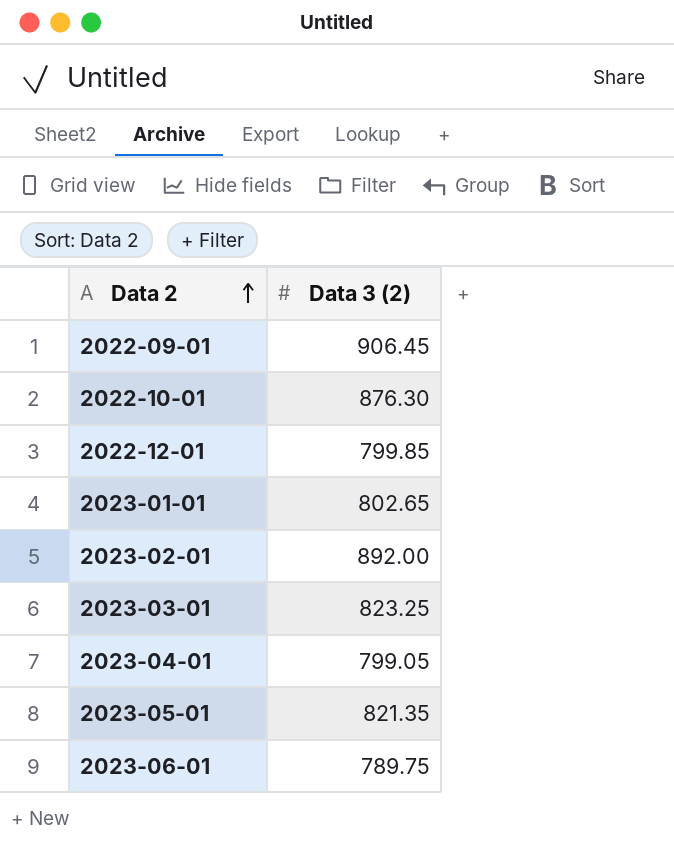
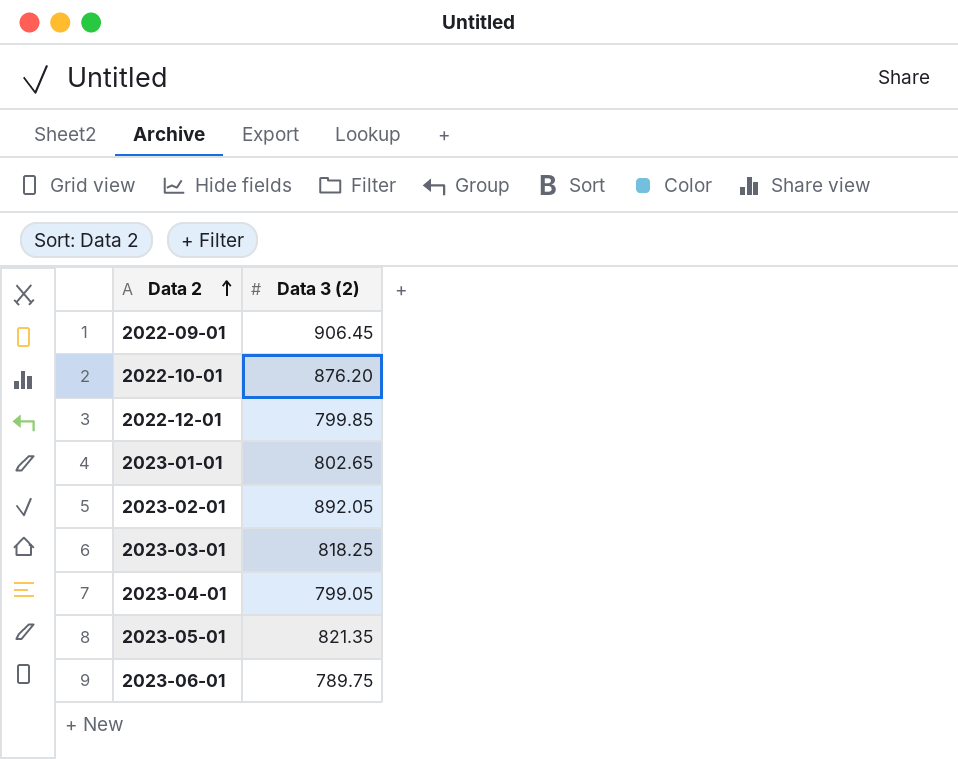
2022-10-01 | Data 3 (2): 876.30 -> 876.20
2023-02-01 | Data 3 (2): 892.00 -> 892.05
2023-03-01 | Data 3 (2): 823.25 -> 818.25

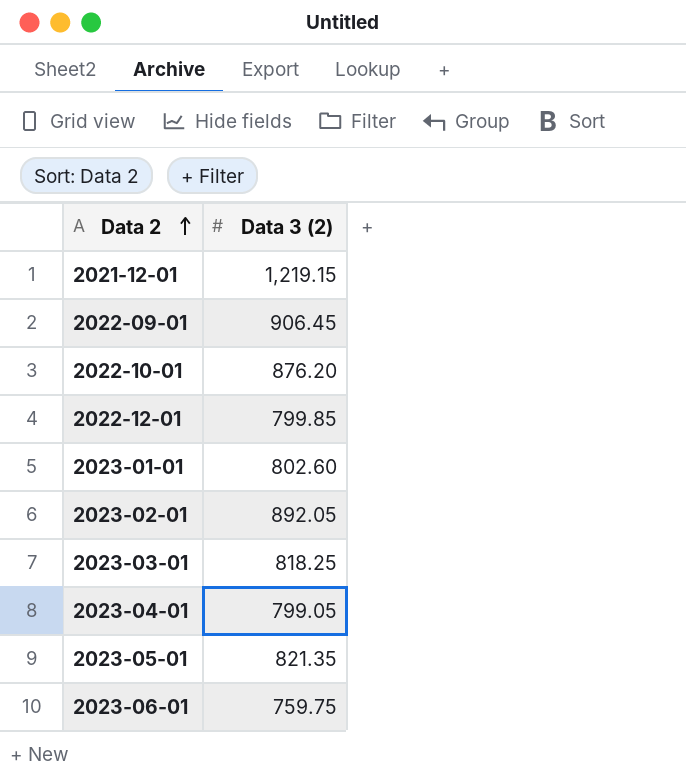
row 2021-12-01: none -> 1,219.15
2023-01-01 | Data 3 (2): 802.65 -> 802.60
2023-06-01 | Data 3 (2): 789.75 -> 759.75

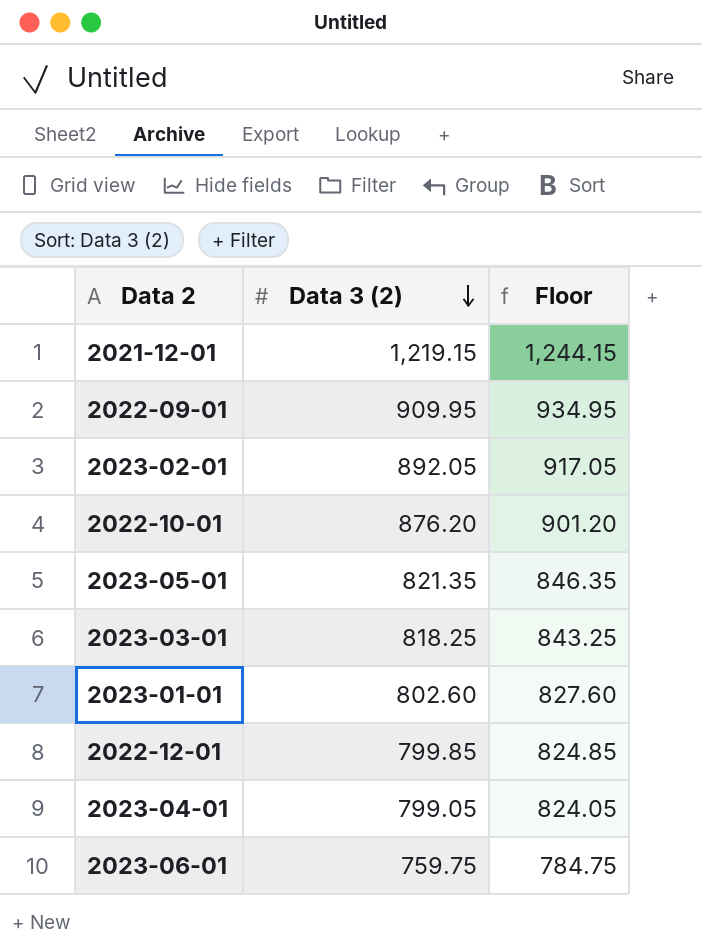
row order: Data 2 ascending -> Data 3 (2) descending
column Floor | formula: none -> [Data 3 (2)] + 25
2022-09-01 | Data 3 (2): 906.45 -> 909.95

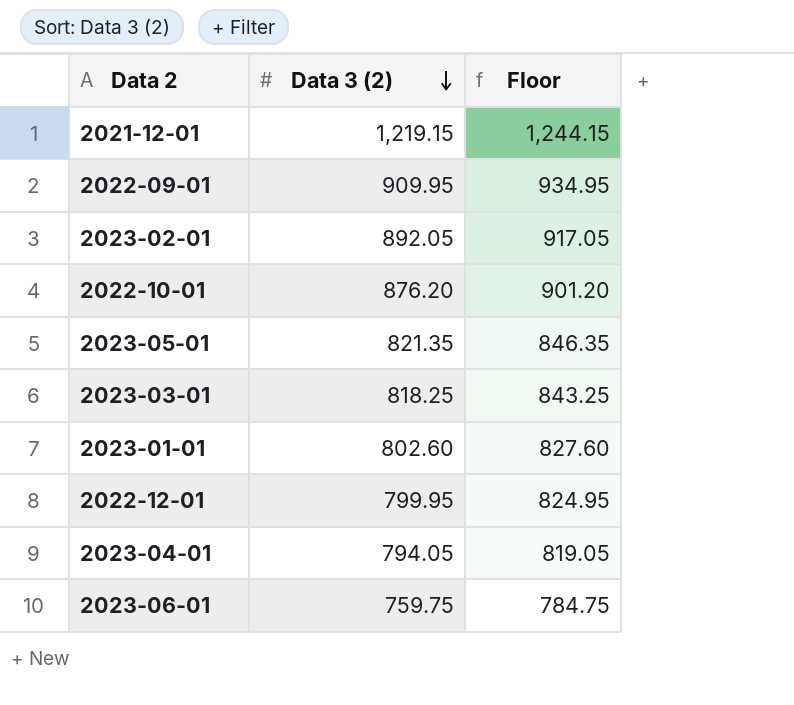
2022-12-01 | Data 3 (2): 799.85 -> 799.95
2022-12-01 | Floor: 824.85 -> 824.95
2023-04-01 | Data 3 (2): 799.05 -> 794.05
2023-04-01 | Floor: 824.05 -> 819.05

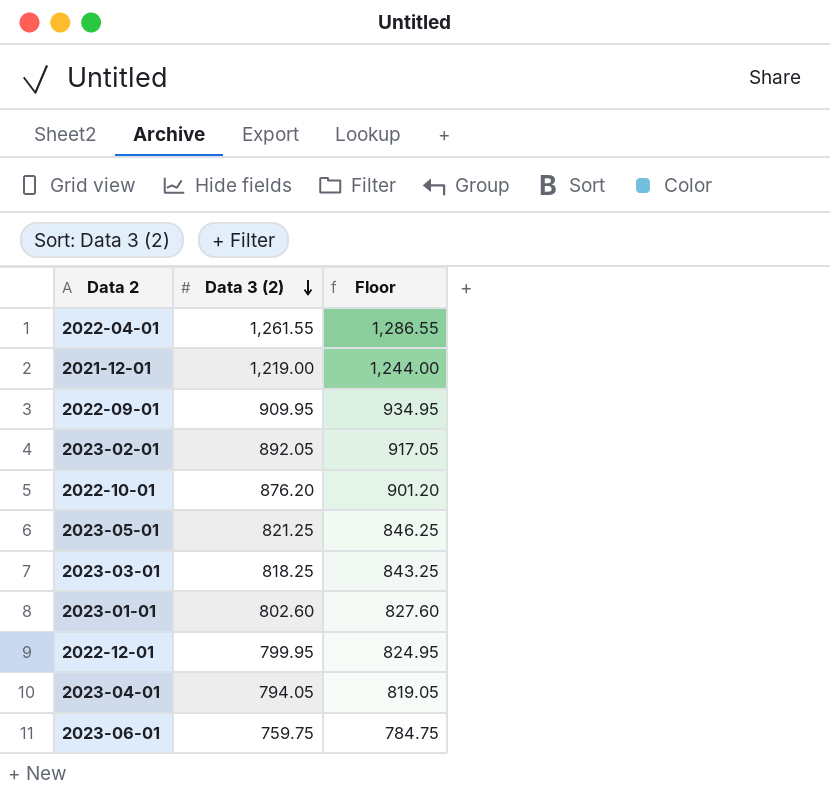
row 2022-04-01: none -> 1,261.55 | 1,286.55
2021-12-01 | Data 3 (2): 1,219.15 -> 1,219.00
2021-12-01 | Floor: 1,244.15 -> 1,244.00
2023-05-01 | Data 3 (2): 821.35 -> 821.25
2023-05-01 | Floor: 846.35 -> 846.25

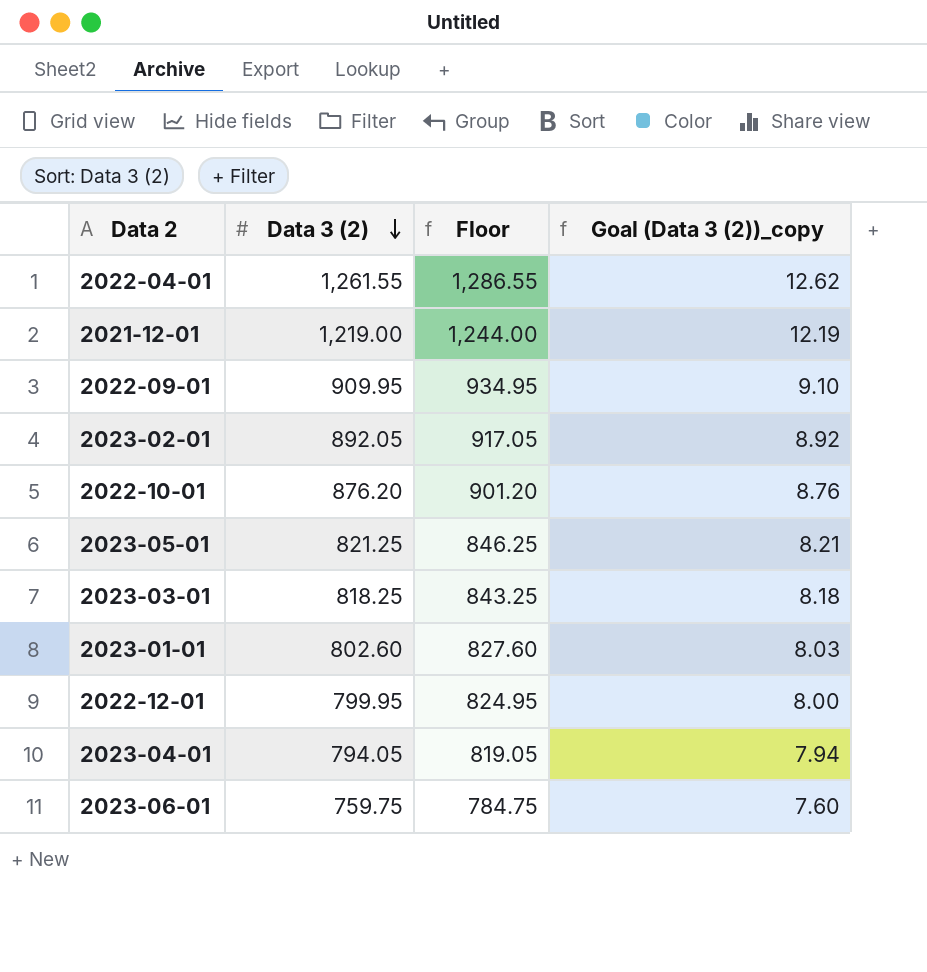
column Goal (Data 3 (2))_copy | formula: none -> [Data 3 (2)] * 0.01

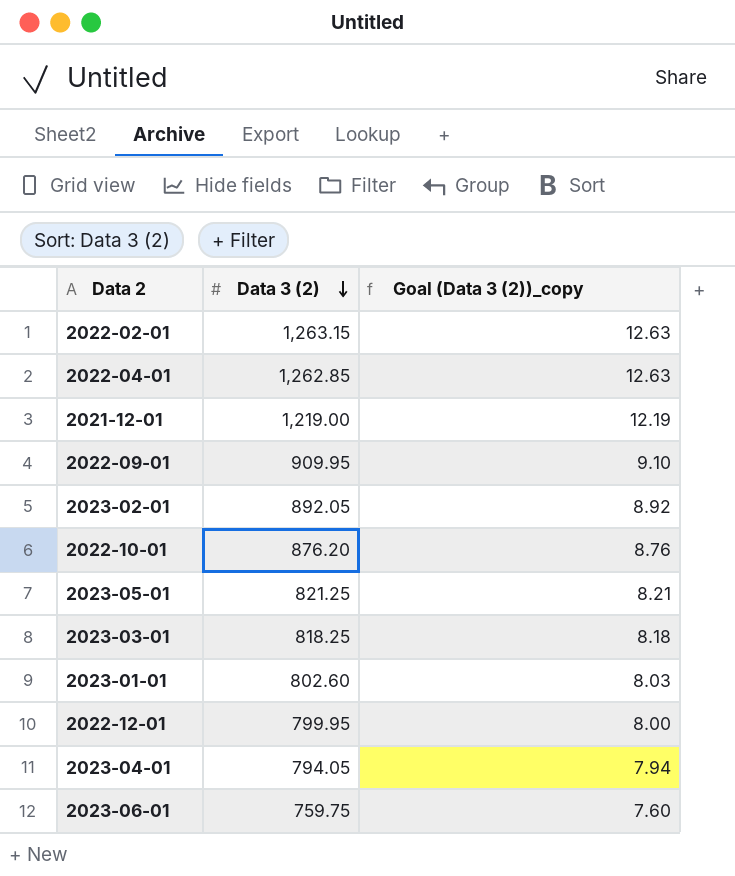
column Floor | formula: [Data 3 (2)] + 25 -> none
row 2022-02-01: none -> 1,263.15 | 12.63
2022-04-01 | Data 3 (2): 1,261.55 -> 1,262.85
2022-04-01 | Goal (Data 3 (2))_copy: 12.62 -> 12.63

